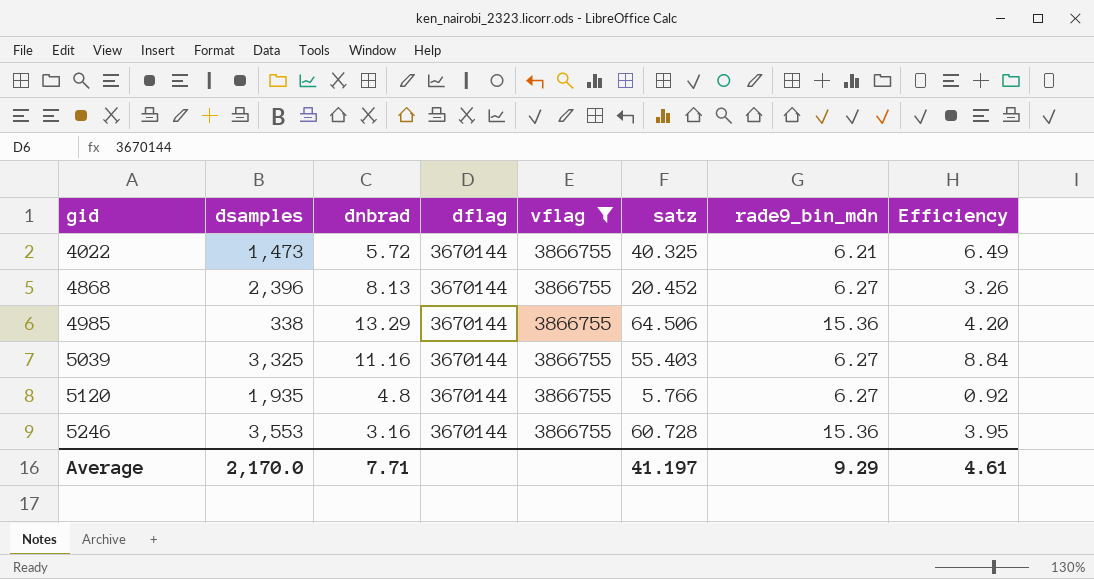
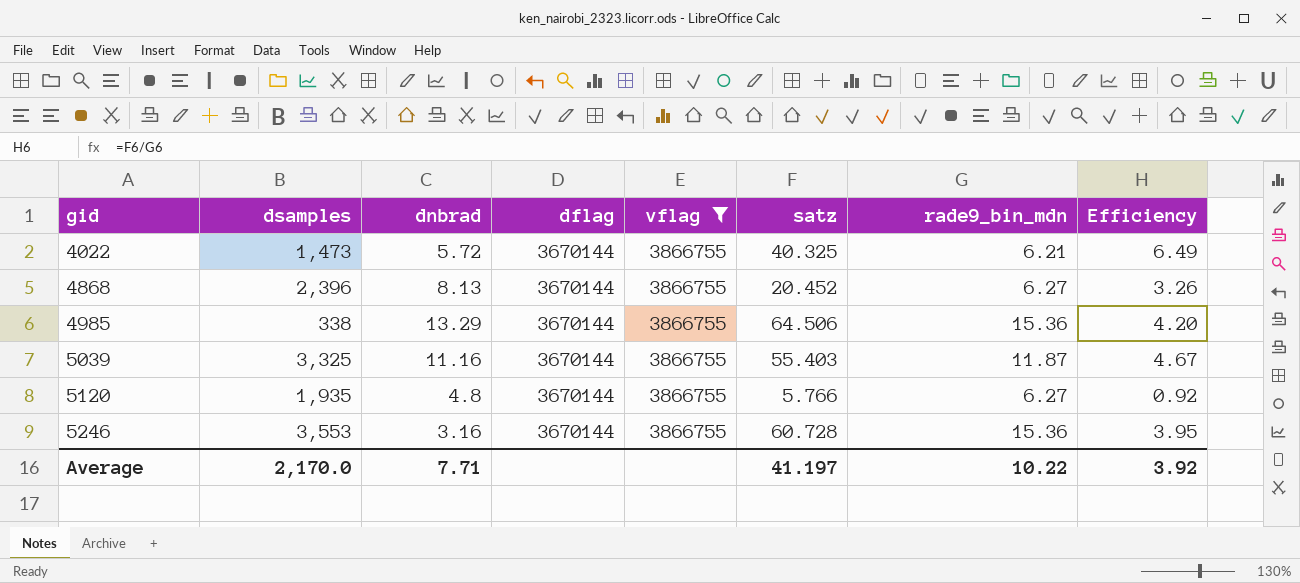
5039 | rade9_bin_mdn: 6.27 -> 11.87
5039 | Efficiency: 8.84 -> 4.67
Average | rade9_bin_mdn: 9.29 -> 10.22
Average | Efficiency: 4.61 -> 3.92

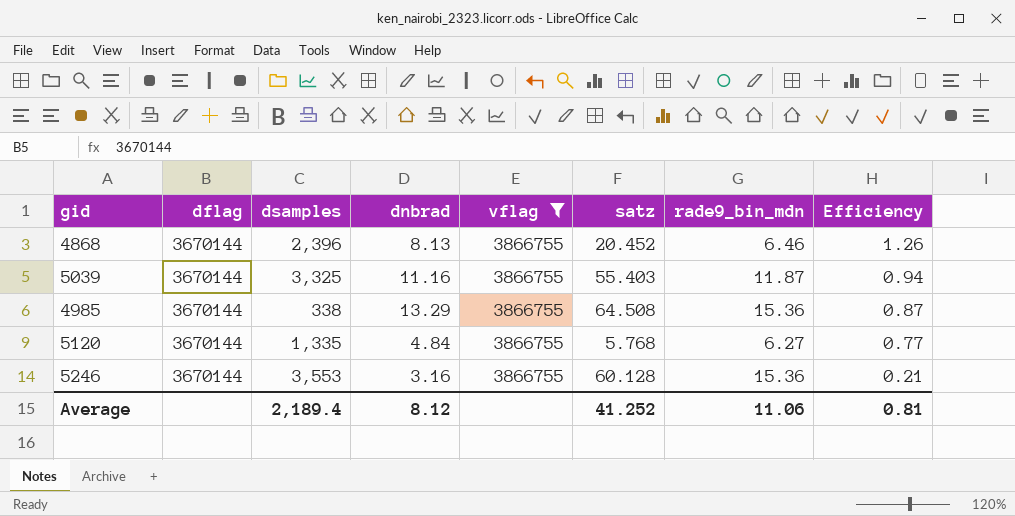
row order: gid ascending -> Efficiency descending
column dflag | position: 4 -> 2
column Efficiency | formula: [satz] / [rade9_bin_mdn] -> [dnbrad] / [rade9_bin_mdn]
row 4022: 1,473 | 5.72 | 3670144 | 3866755 | 40.325 | 6.21 | 6.49 -> none
4868 | rade9_bin_mdn: 6.27 -> 6.46
4985 | satz: 64.506 -> 64.508
5120 | dsamples: 1,935 -> 1,335
5120 | dnbrad: 4.8 -> 4.84
5120 | satz: 5.766 -> 5.768
5246 | satz: 60.728 -> 60.128
Average | dsamples: 2,170.0 -> 2,189.4
Average | dnbrad: 7.71 -> 8.12
Average | satz: 41.197 -> 41.252
Average | rade9_bin_mdn: 10.22 -> 11.06
Average | Efficiency: 3.92 -> 0.81

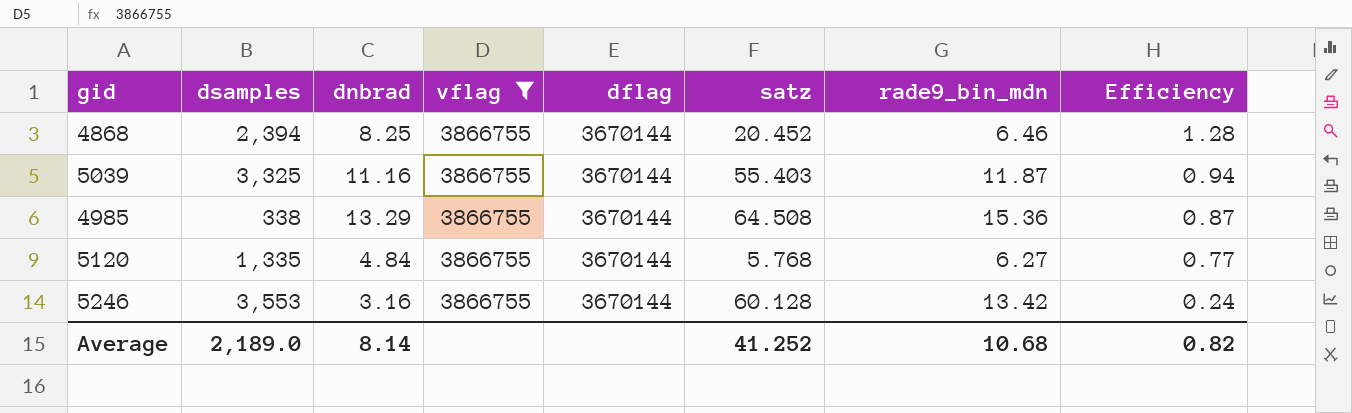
column dflag | position: 2 -> 5
4868 | dsamples: 2,396 -> 2,394
4868 | dnbrad: 8.13 -> 8.25
4868 | Efficiency: 1.26 -> 1.28
5246 | rade9_bin_mdn: 15.36 -> 13.42
5246 | Efficiency: 0.21 -> 0.24
Average | dsamples: 2,189.4 -> 2,189.0
Average | dnbrad: 8.12 -> 8.14
Average | rade9_bin_mdn: 11.06 -> 10.68
Average | Efficiency: 0.81 -> 0.82

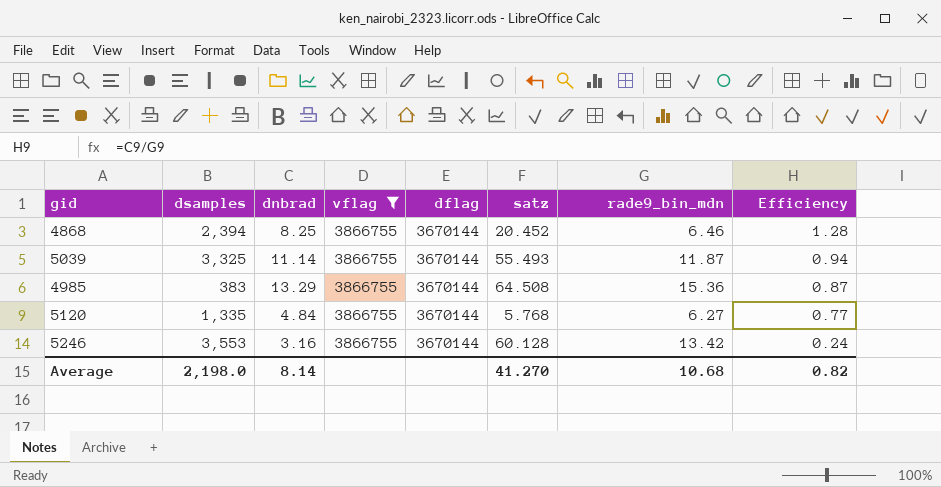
5039 | dnbrad: 11.16 -> 11.14
5039 | satz: 55.403 -> 55.493
4985 | dsamples: 338 -> 383
Average | dsamples: 2,189.0 -> 2,198.0
Average | satz: 41.252 -> 41.270

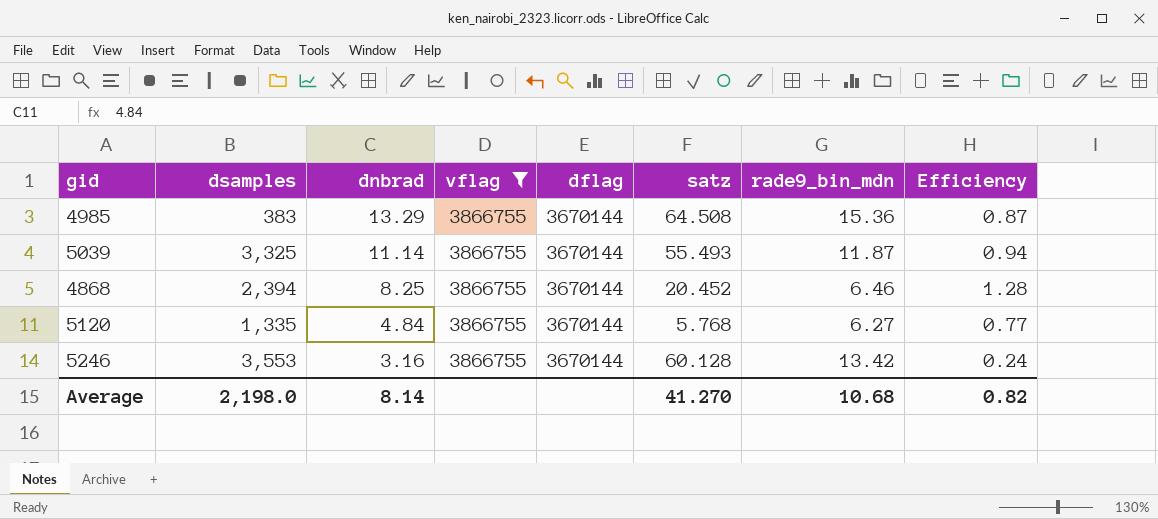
row order: Efficiency descending -> dnbrad descending

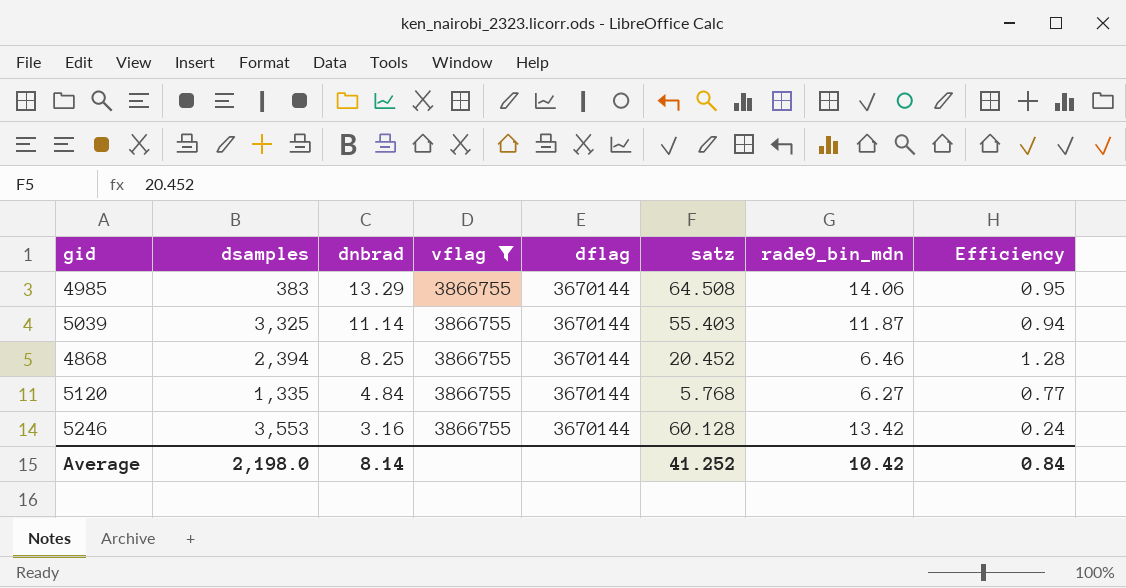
4985 | rade9_bin_mdn: 15.36 -> 14.06
4985 | Efficiency: 0.87 -> 0.95
5039 | satz: 55.493 -> 55.403
Average | satz: 41.270 -> 41.252
Average | rade9_bin_mdn: 10.68 -> 10.42
Average | Efficiency: 0.82 -> 0.84

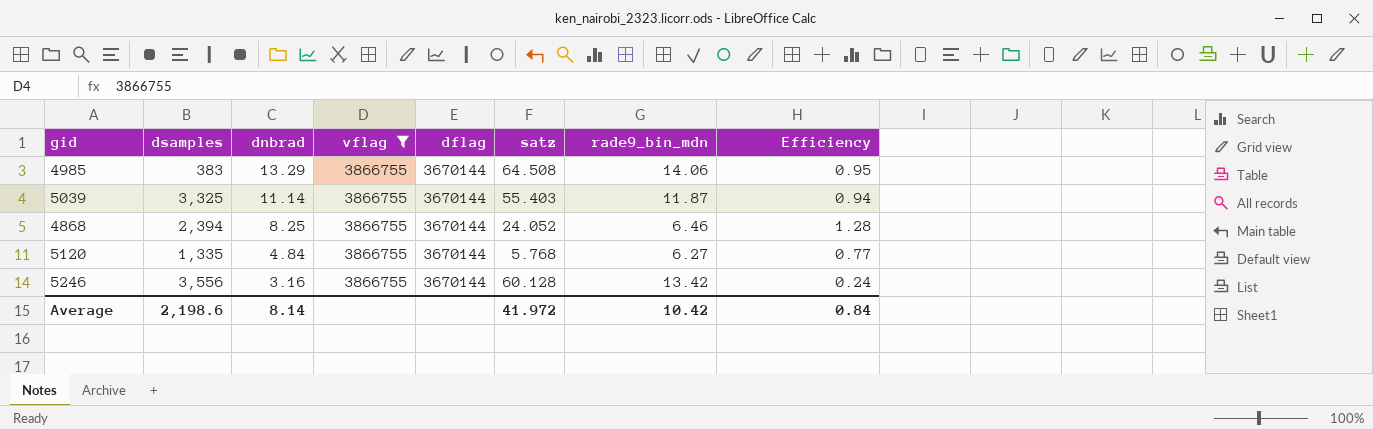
4868 | satz: 20.452 -> 24.052
5246 | dsamples: 3,553 -> 3,556
Average | dsamples: 2,198.0 -> 2,198.6
Average | satz: 41.252 -> 41.972

